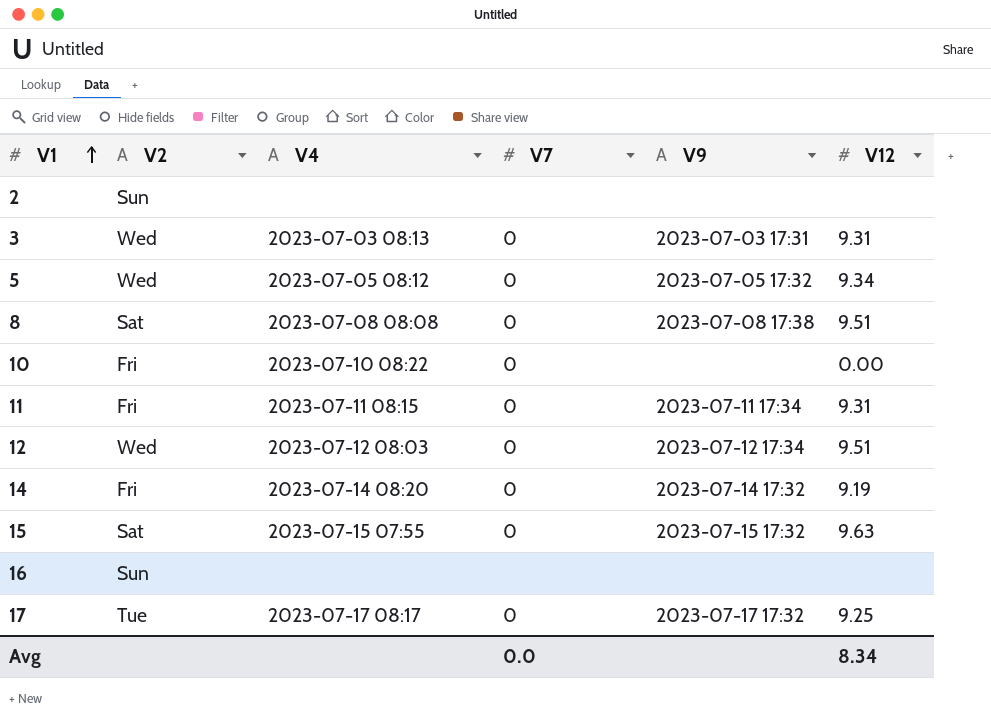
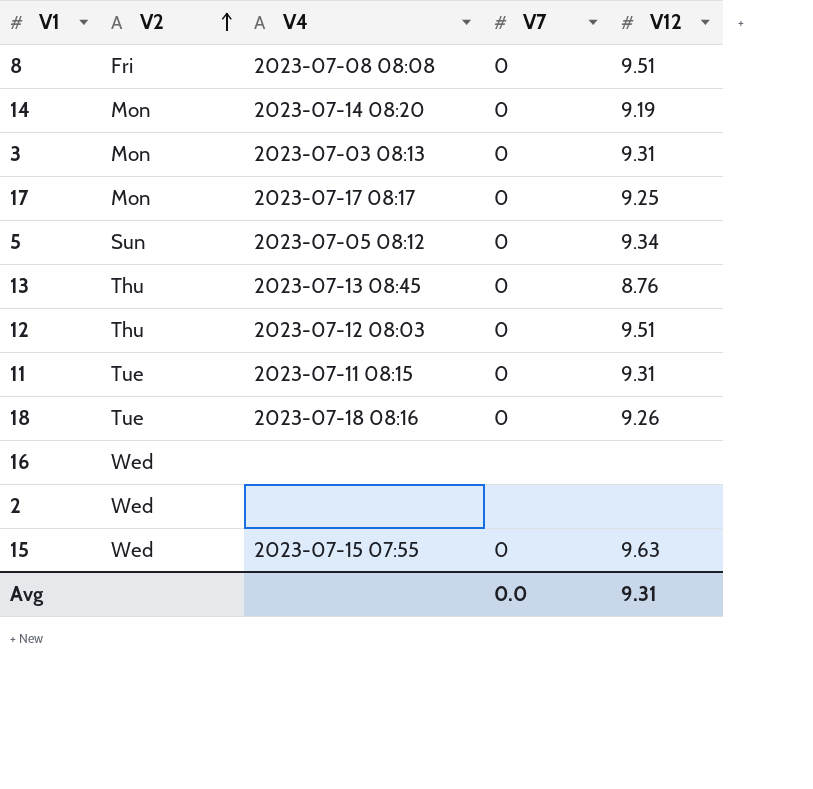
row order: V1 ascending -> V2 ascending
column V9 | position: 5 -> none
row 10: Fri | 2023-07-10 08:22 | 0 | none | 0.00 -> none
8 | V2: Sat -> Fri
14 | V2: Fri -> Mon
3 | V2: Wed -> Mon
17 | V2: Tue -> Mon
5 | V2: Wed -> Sun
row 13: none -> Thu | 2023-07-13 08:45 | 0 | 8.76
12 | V2: Wed -> Thu
11 | V2: Fri -> Tue
row 18: none -> Tue | 2023-07-18 08:16 | 0 | 9.26
16 | V2: Sun -> Wed
2 | V2: Sun -> Wed
15 | V2: Sat -> Wed
Avg | V12: 8.34 -> 9.31

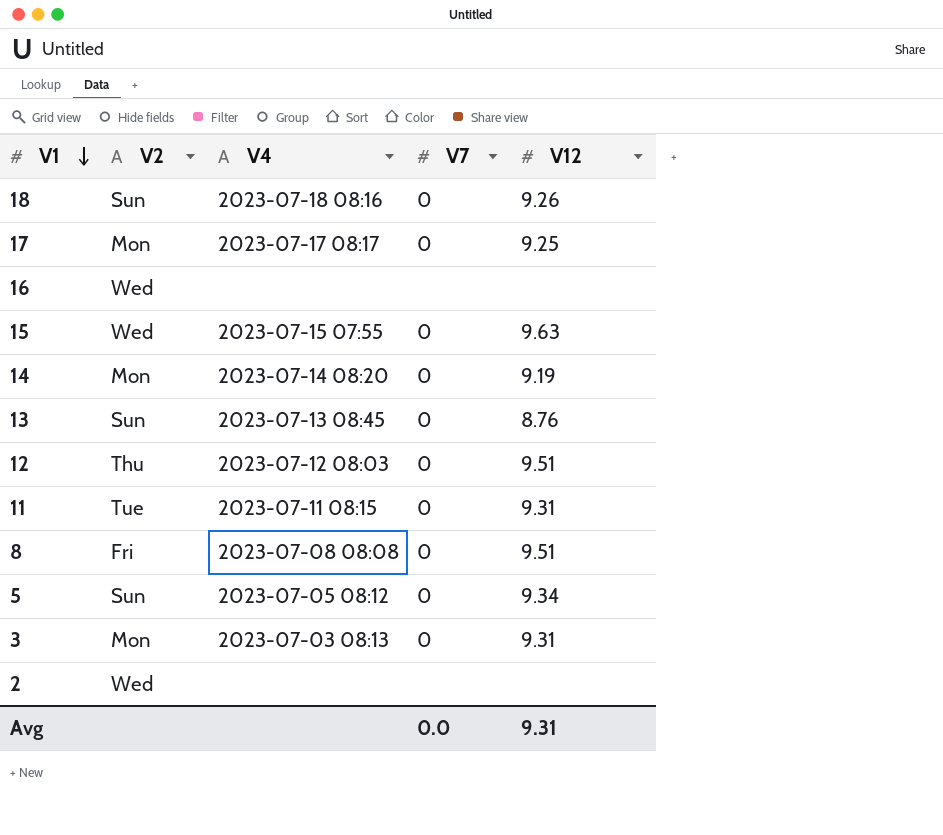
row order: V2 ascending -> V1 descending
18 | V2: Tue -> Sun
13 | V2: Thu -> Sun

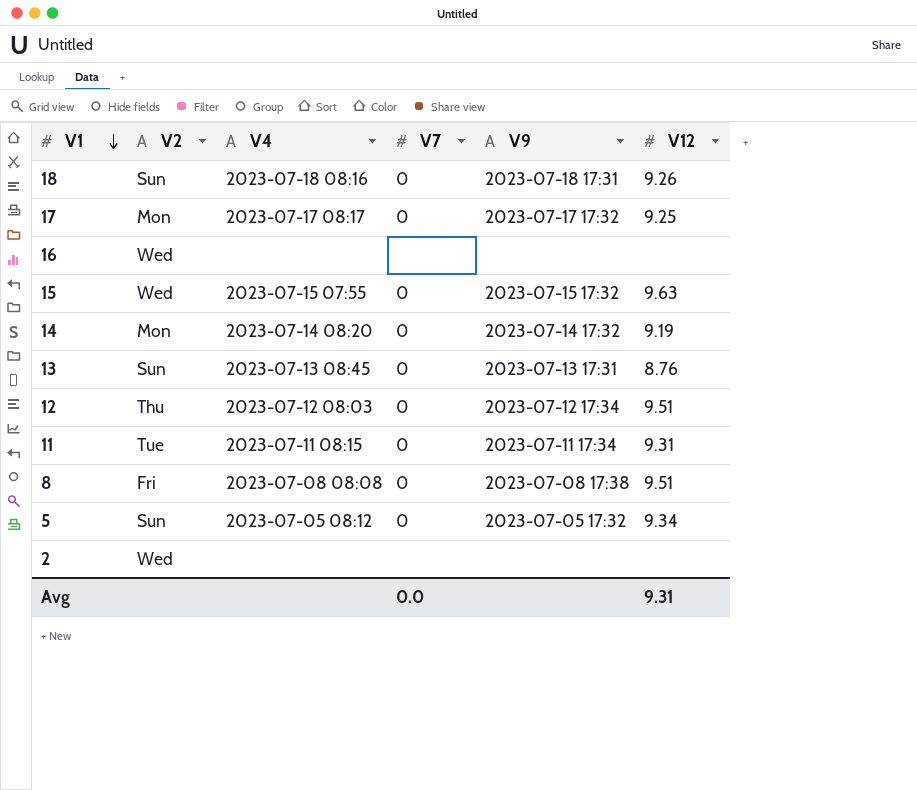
column V9 | position: none -> 5
row 3: Mon | 2023-07-03 08:13 | 0 | 9.31 -> none

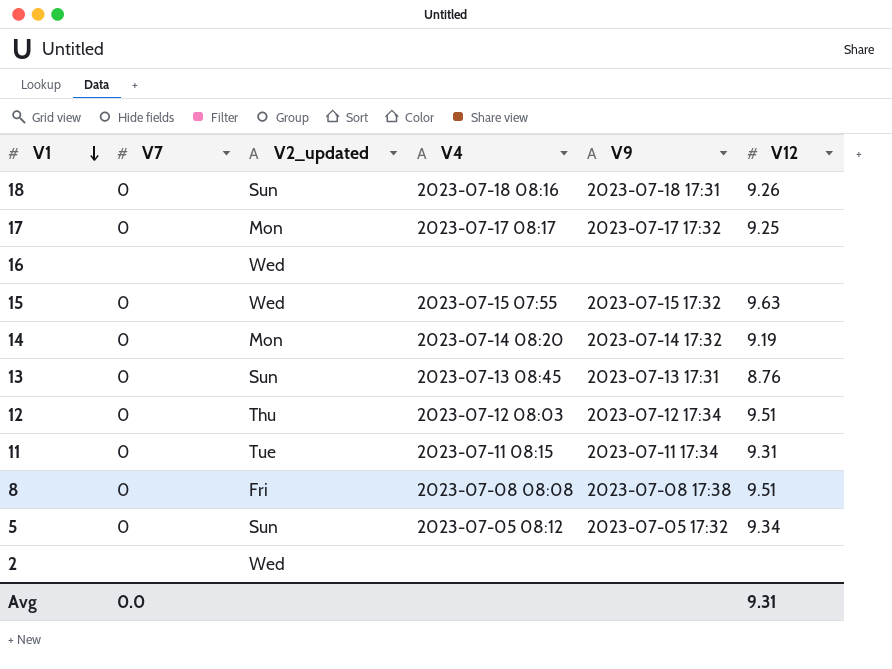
column V7 | position: 4 -> 2
column name: V2 -> V2_updated

